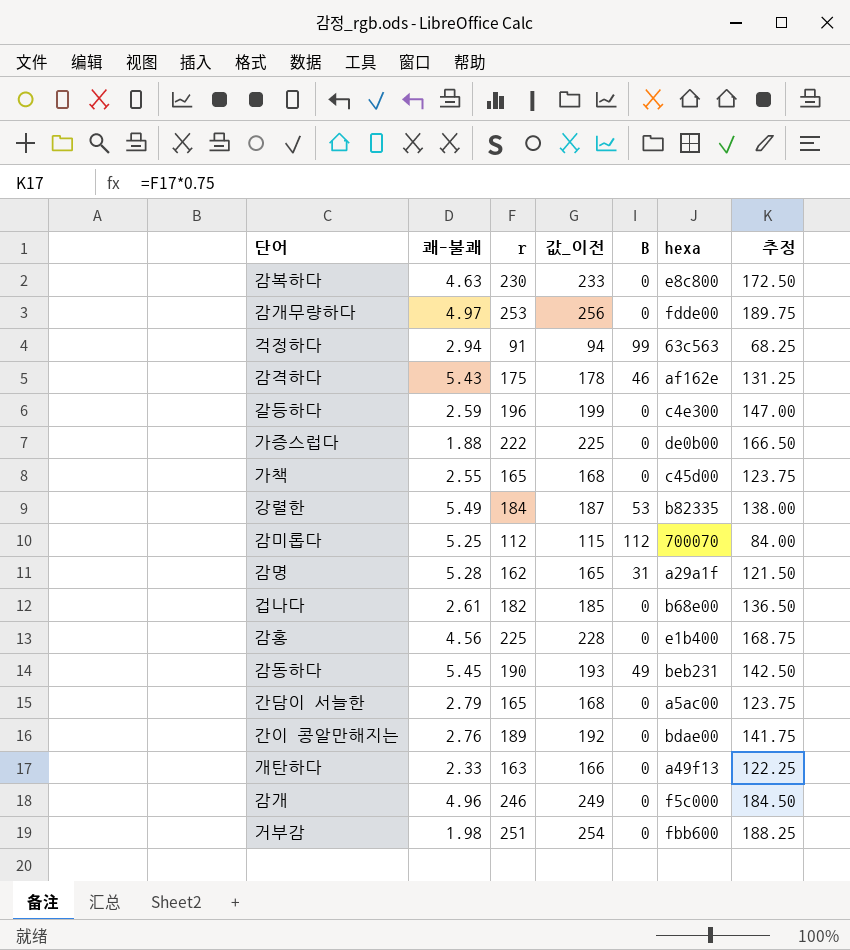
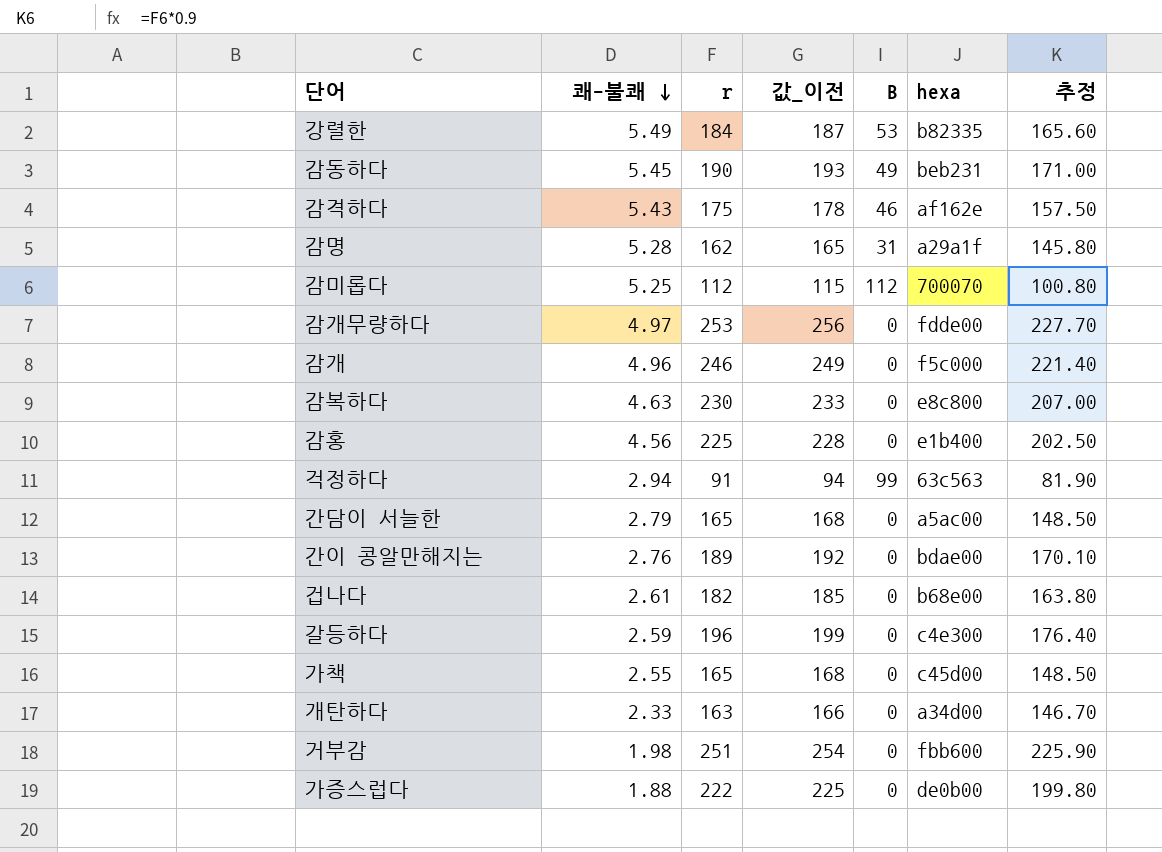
row order: none -> 쾌-불쾌 descending
column 추정 | formula: [r] * 0.75 -> [r] * 0.9
개탄하다 | hexa: a49f13 -> a34d00

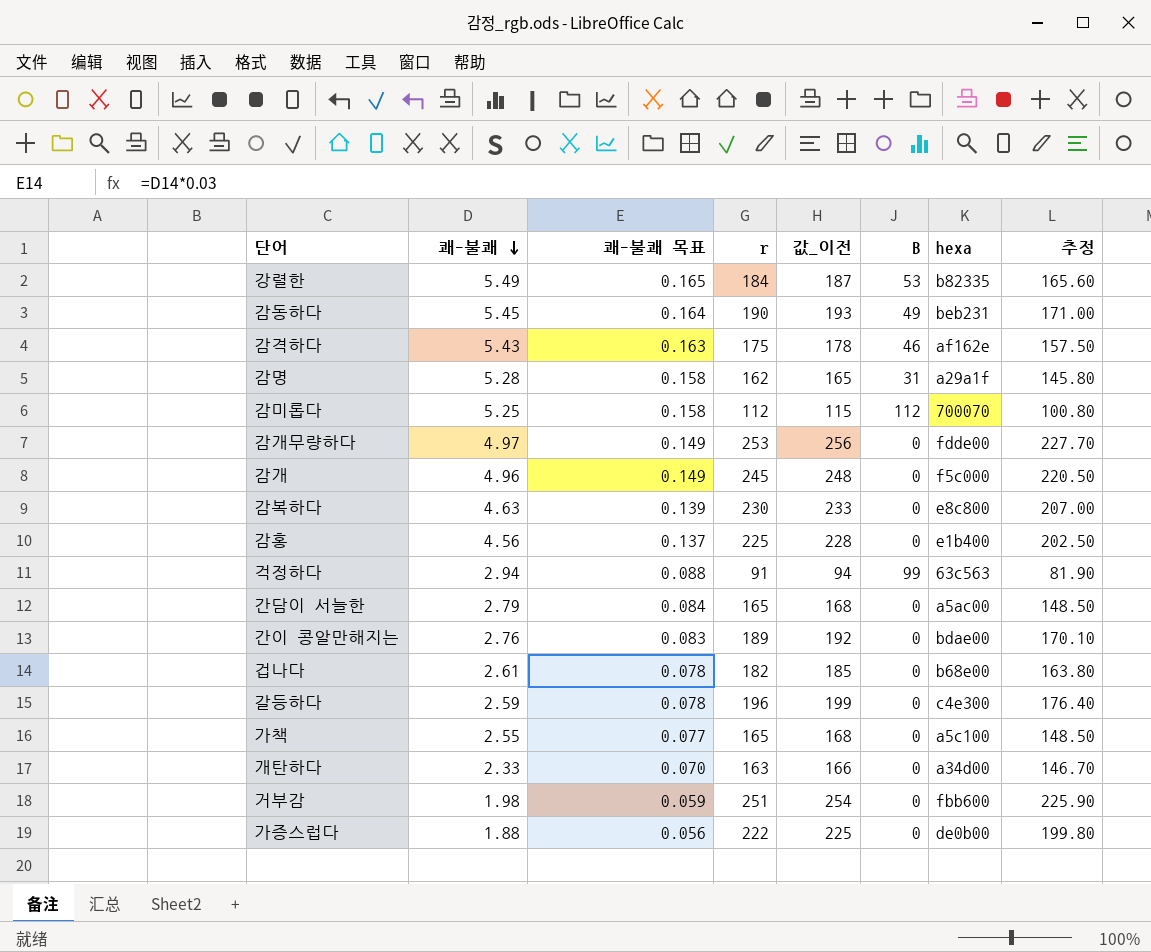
column 쾌-불쾌 목표 | formula: none -> [쾌-불쾌] * 0.03
감개 | r: 246 -> 245
감개 | 값_이전: 249 -> 248
감개 | 추정: 221.40 -> 220.50
가책 | hexa: c45d00 -> a5c100

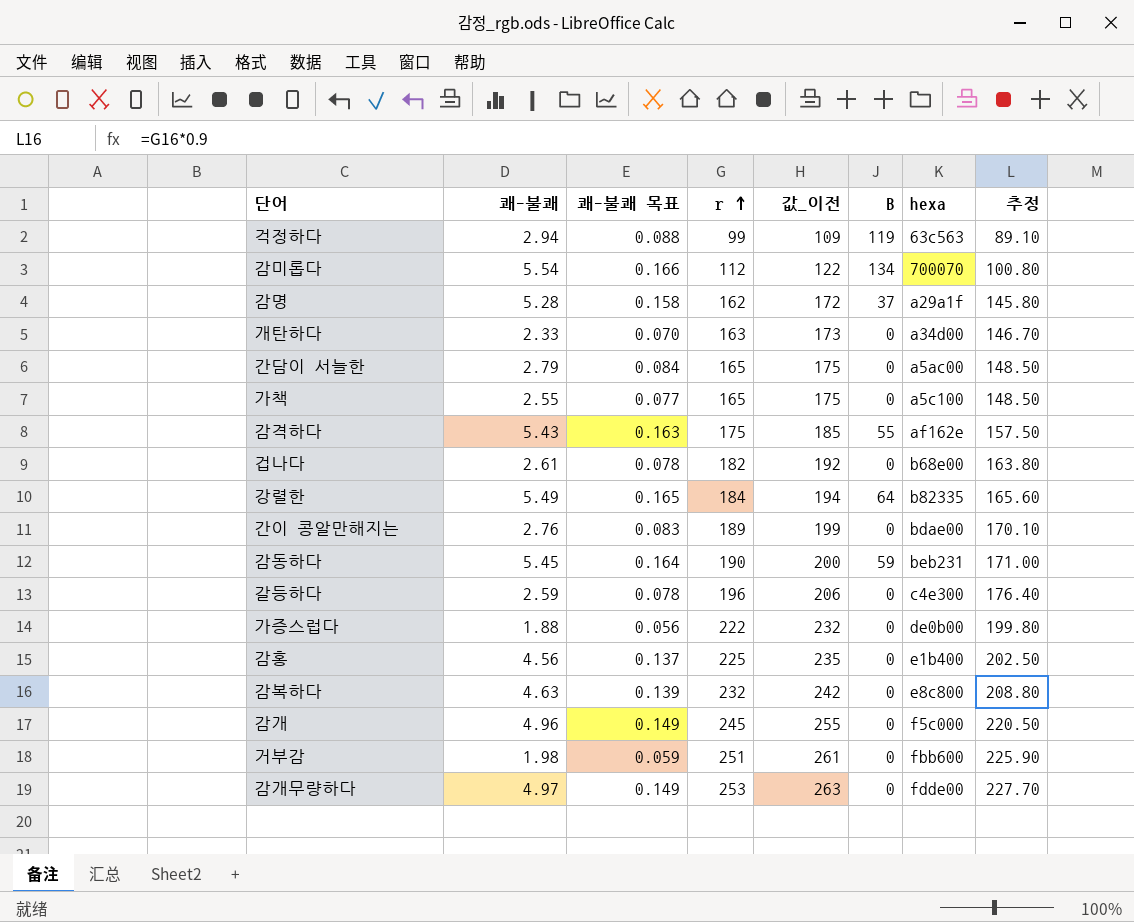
row order: 쾌-불쾌 descending -> r ascending
column 값_이전 | formula: [r] + 3 -> [r] + 10
걱정하다 | r: 91 -> 99
걱정하다 | B: 99 -> 119
걱정하다 | 추정: 81.90 -> 89.10
감미롭다 | 쾌-불쾌: 5.25 -> 5.54
감미롭다 | 쾌-불쾌 목표: 0.158 -> 0.166
감미롭다 | B: 112 -> 134
감명 | B: 31 -> 37
감격하다 | B: 46 -> 55
강렬한 | B: 53 -> 64
감동하다 | B: 49 -> 59
감복하다 | r: 230 -> 232
감복하다 | 추정: 207.00 -> 208.80

